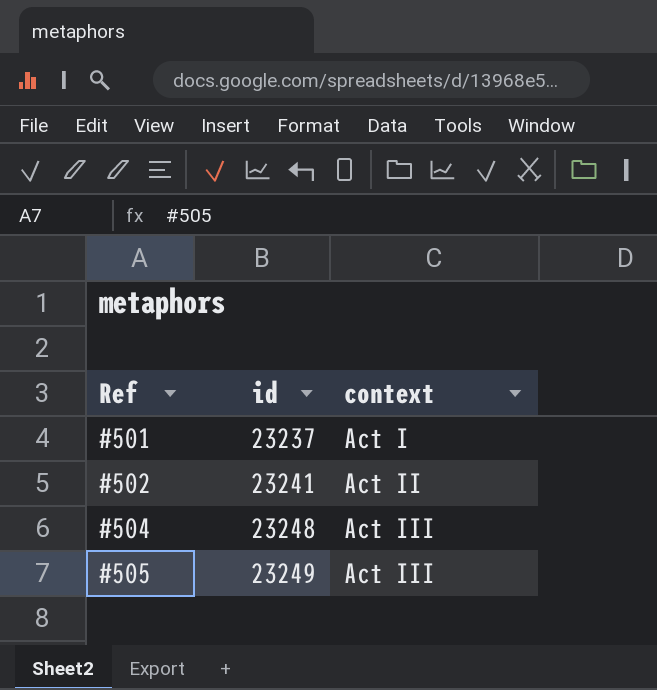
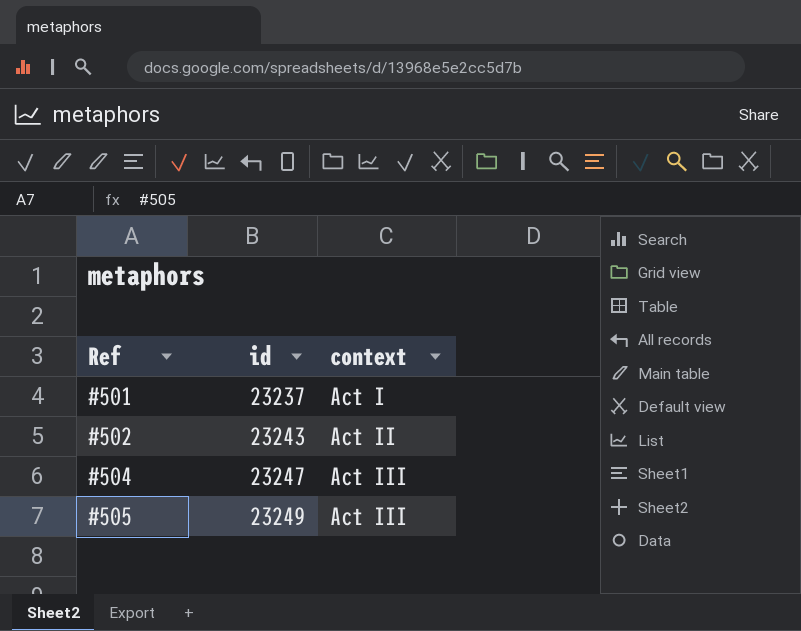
#502 | id: 23241 -> 23243
#504 | id: 23248 -> 23247

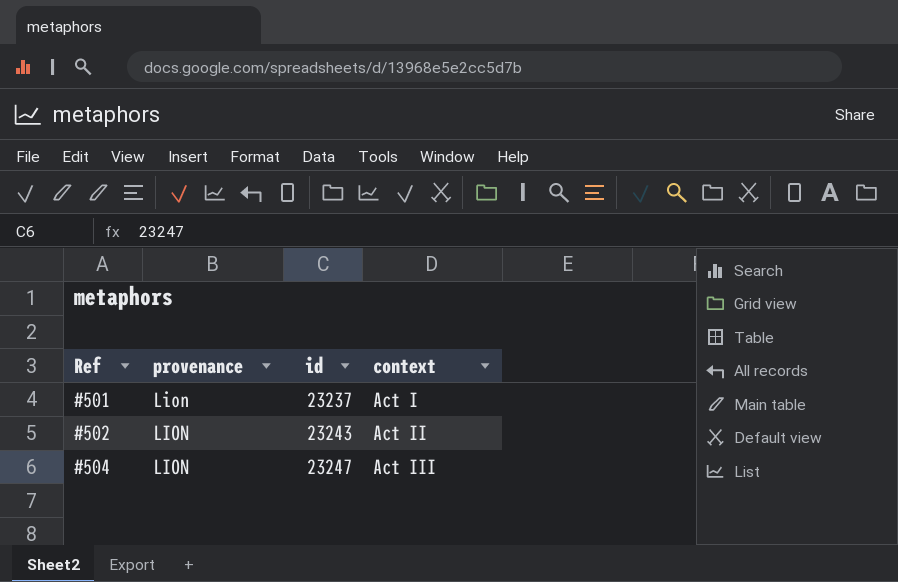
column provenance | position: none -> 2
row #505: 23249 | Act III -> none

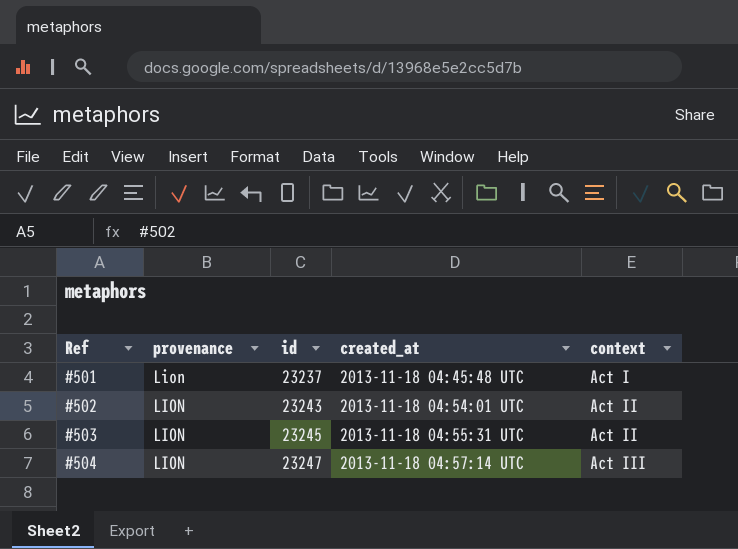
column created_at | position: none -> 4
row #503: none -> LION | 23245 | 2013-11-18 04:55:31 UTC | Act II

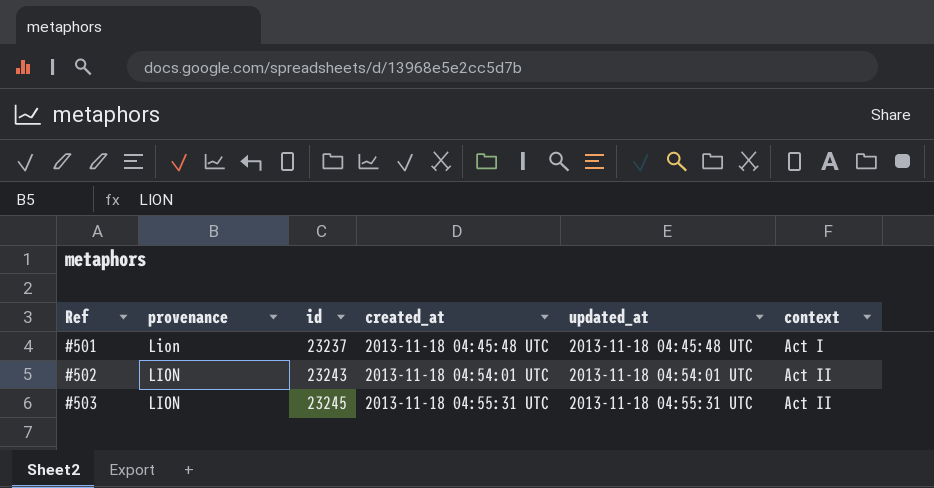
column updated_at | position: none -> 5
row #504: LION | 23247 | 2013-11-18 04:57:14 UTC | Act III -> none

